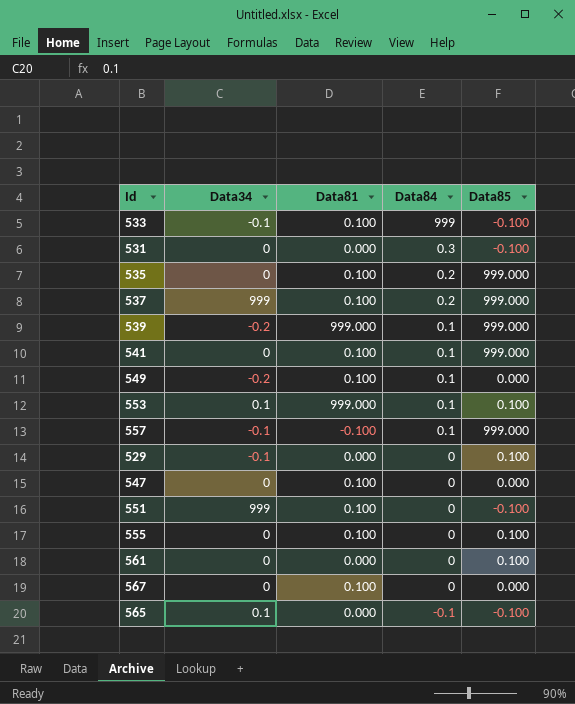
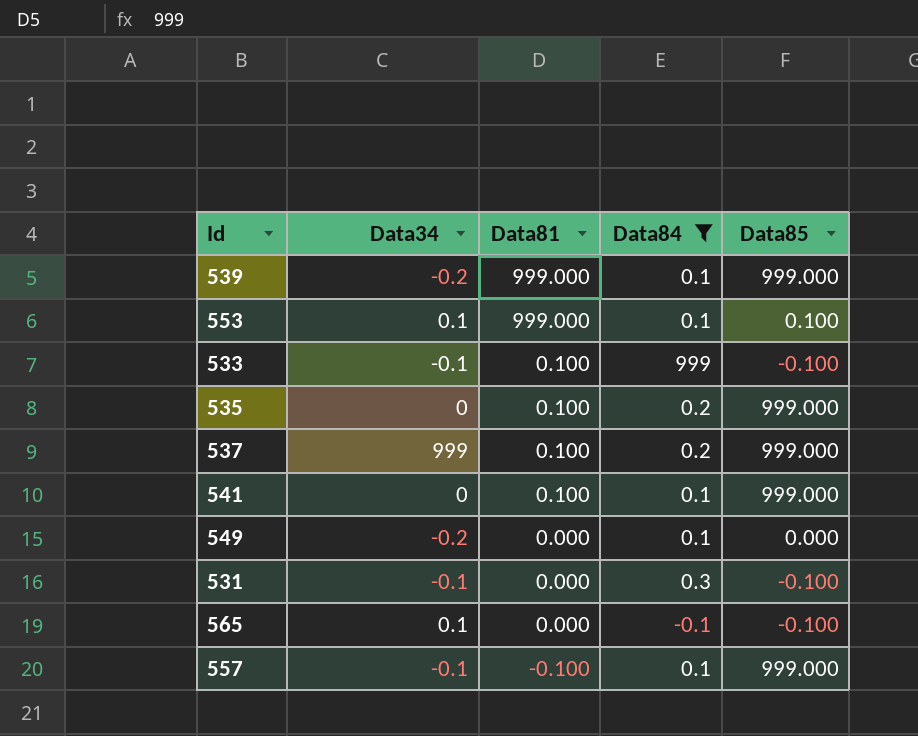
filter: none -> Data84 != 0
row order: Data84 descending -> Data81 descending
549 | Data81: 0.100 -> 0.000
531 | Data34: 0 -> -0.1

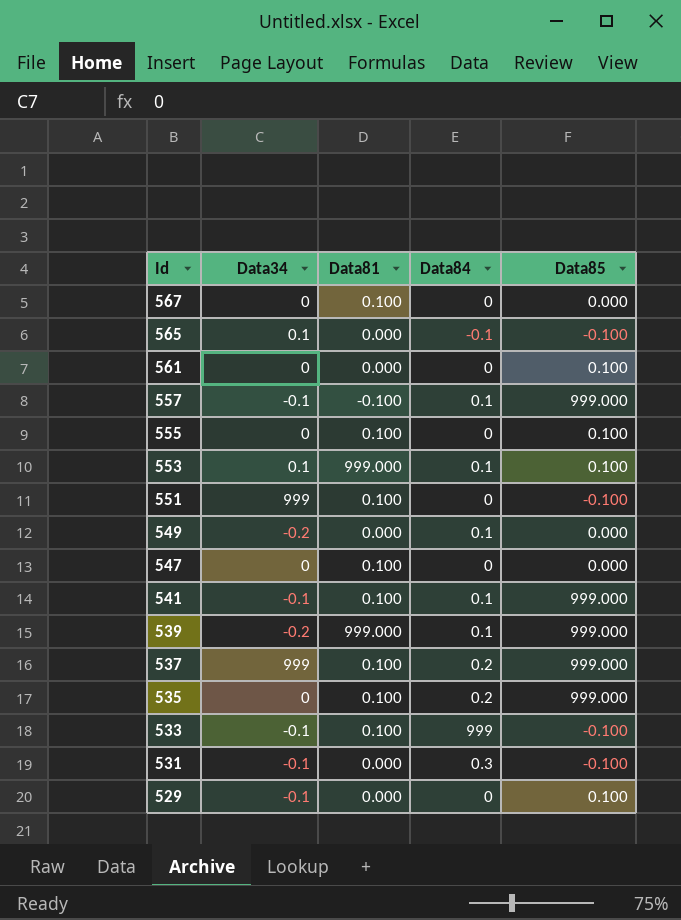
filter: Data84 != 0 -> none
row order: Data81 descending -> Id descending
541 | Data34: 0 -> -0.1

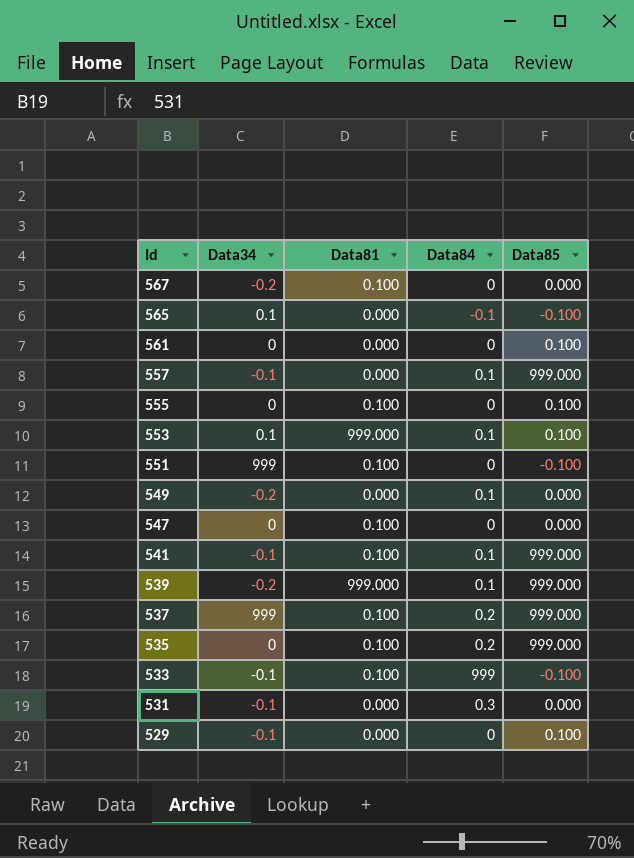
567 | Data34: 0 -> -0.2
557 | Data81: -0.100 -> 0.000
531 | Data85: -0.100 -> 0.000

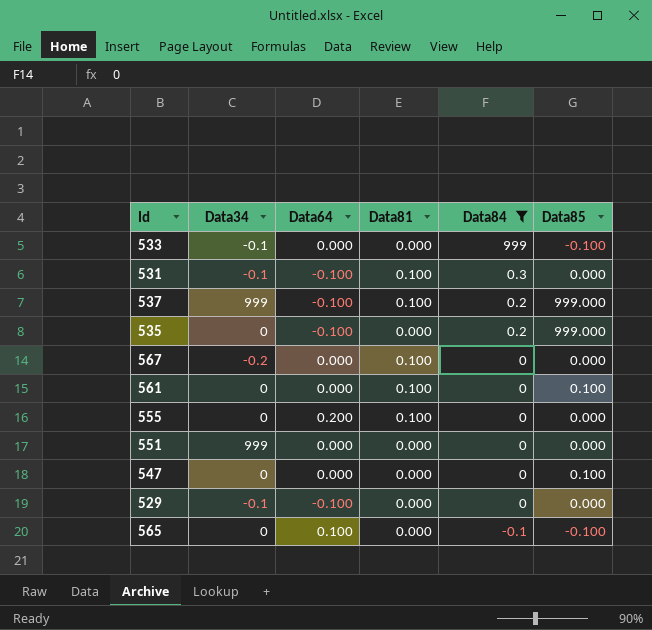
filter: none -> Data84 != 0.1
row order: Id descending -> Data84 descending
column Data64 | position: none -> 3
533 | Data81: 0.100 -> 0.000
531 | Data81: 0.000 -> 0.100
535 | Data81: 0.100 -> 0.000
561 | Data81: 0.000 -> 0.100
555 | Data85: 0.100 -> 0.000
551 | Data81: 0.100 -> 0.000
551 | Data85: -0.100 -> 0.000
547 | Data81: 0.100 -> 0.000
547 | Data85: 0.000 -> 0.100
529 | Data85: 0.100 -> 0.000
565 | Data34: 0.1 -> 0

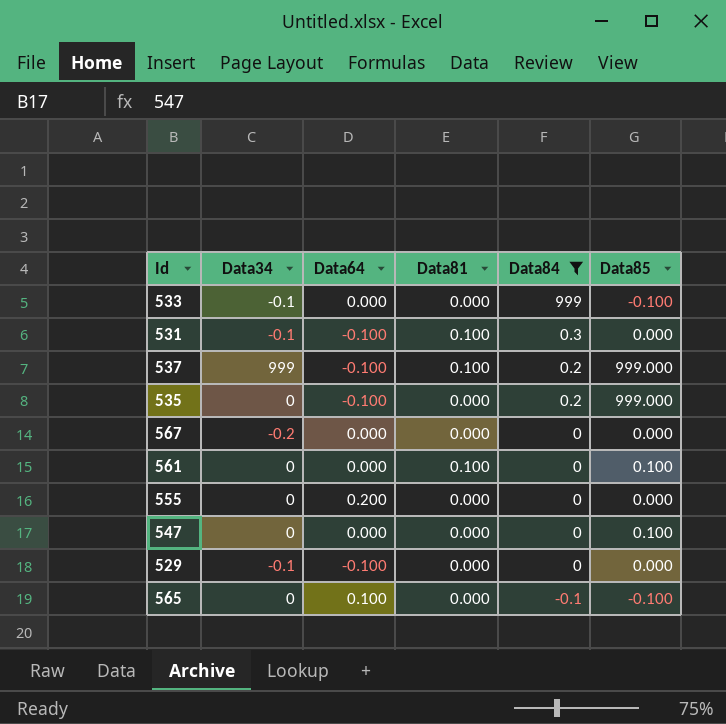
row 551: 999 | 0.000 | 0.000 | 0 | 0.000 -> none
567 | Data81: 0.100 -> 0.000
555 | Data81: 0.100 -> 0.000

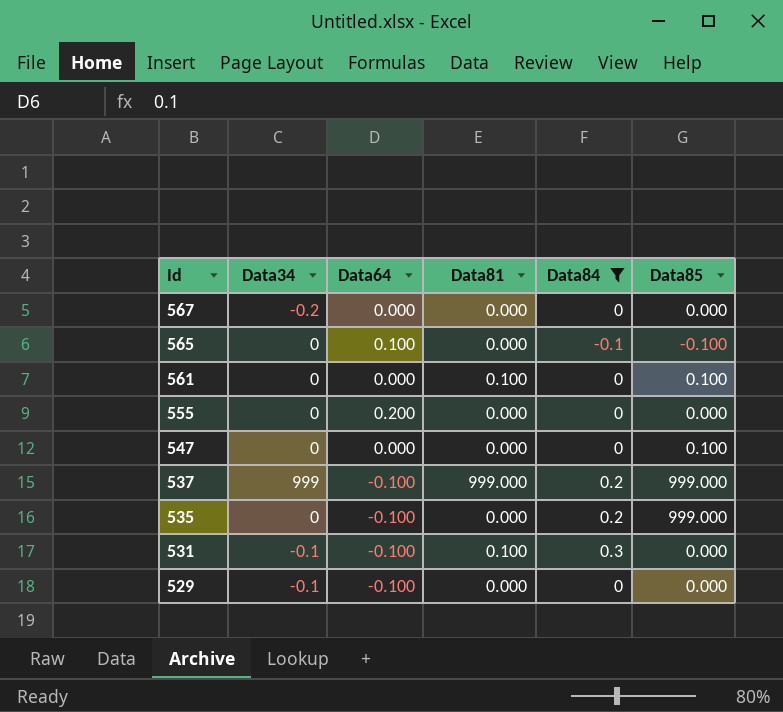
row order: Data84 descending -> Id descending
row 533: -0.1 | 0.000 | 0.000 | 999 | -0.100 -> none
537 | Data81: 0.100 -> 999.000

